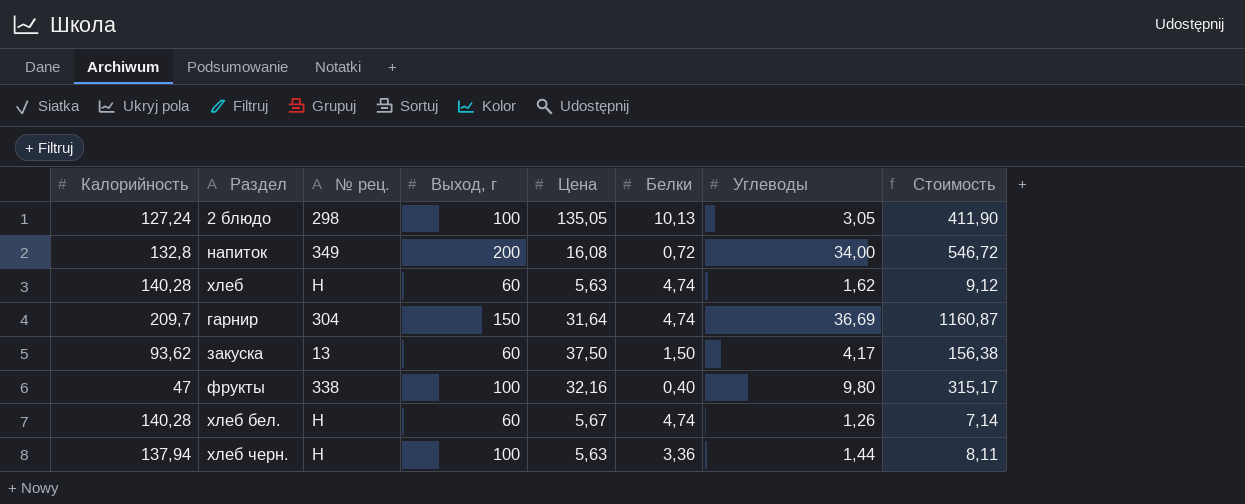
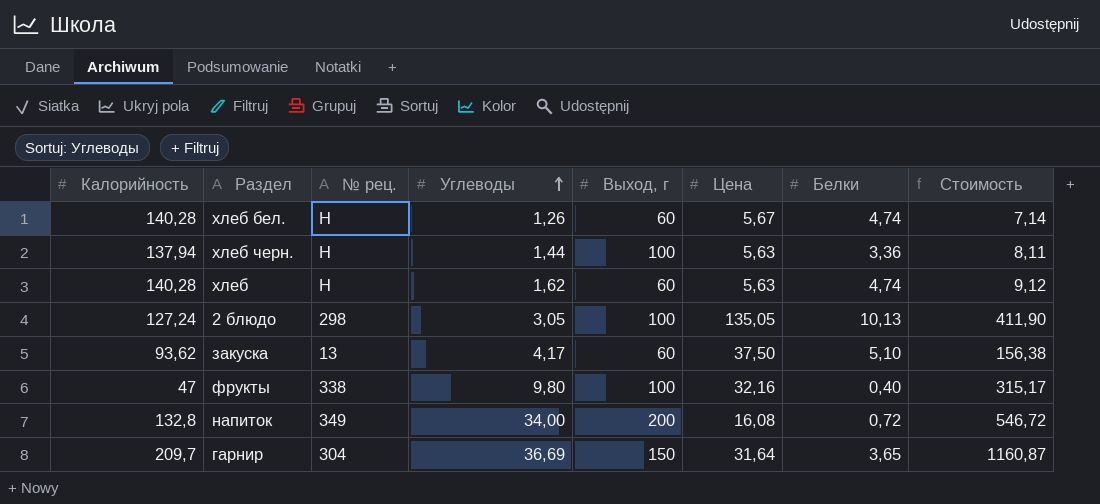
row order: none -> Углеводы ascending
column Углеводы | position: 7 -> 4
закуска | Белки: 1,50 -> 5,10
гарнир | Белки: 4,74 -> 3,65

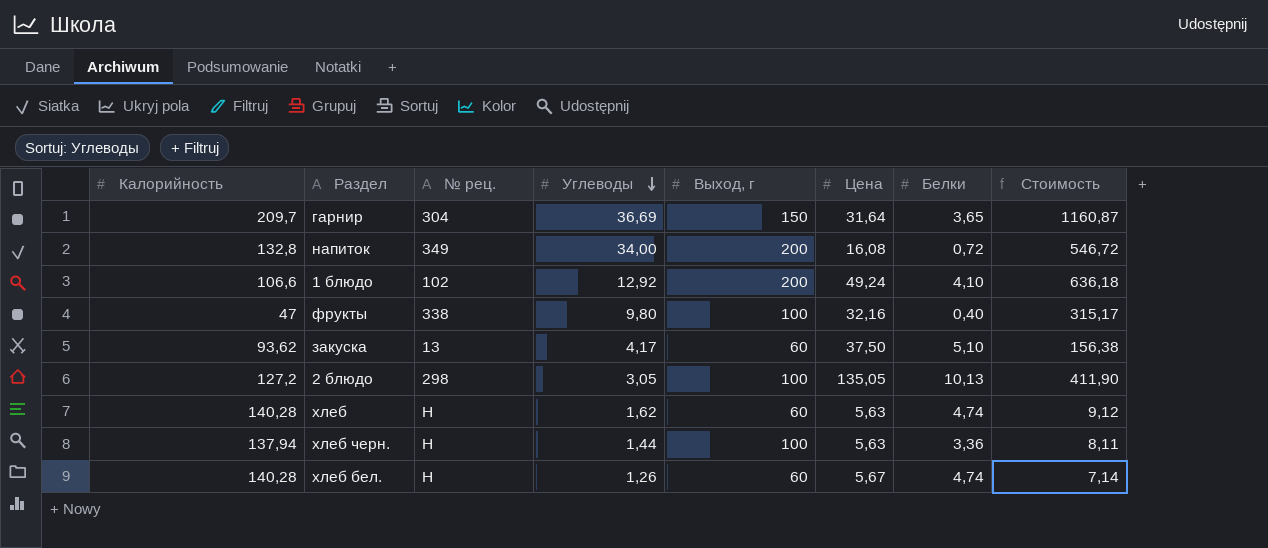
row order: Углеводы ascending -> Углеводы descending
row 1 блюдо: none -> 106,6 | 102 | 12,92 | 200 | 49,24 | 4,10 | 636,18
2 блюдо | Калорийность: 127,24 -> 127,2

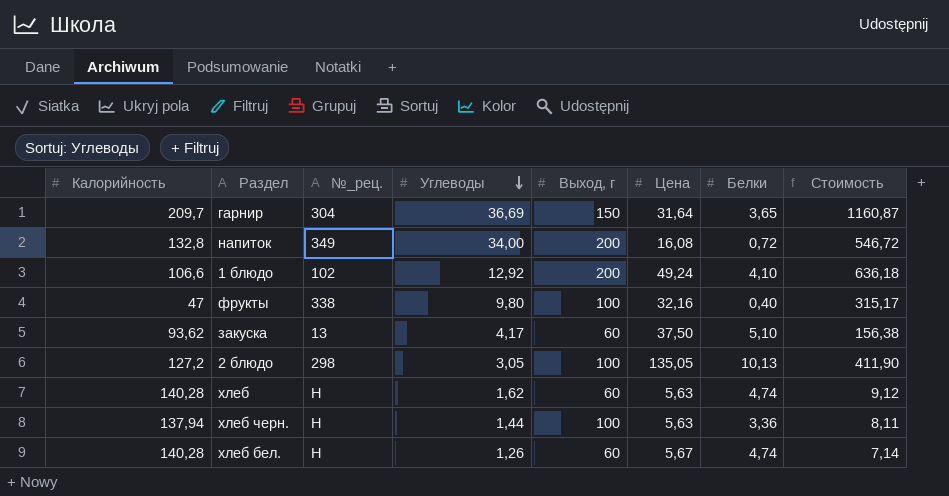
column name: № рец. -> №_рец.

